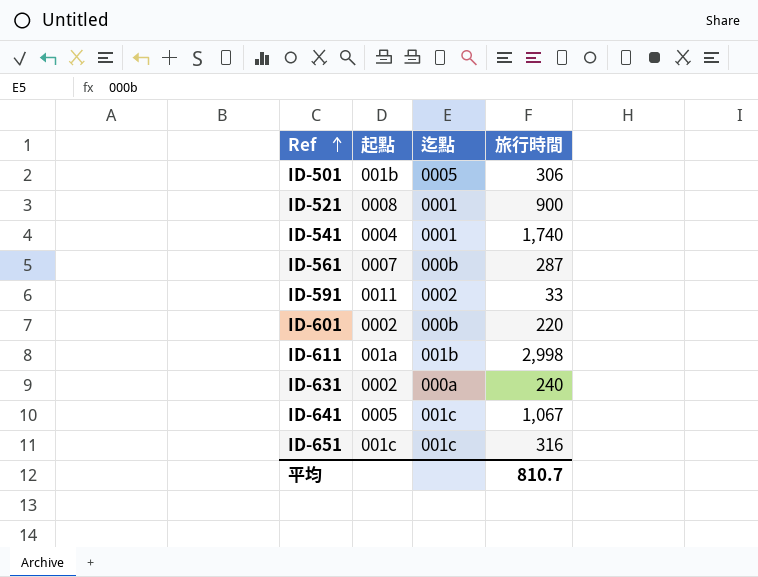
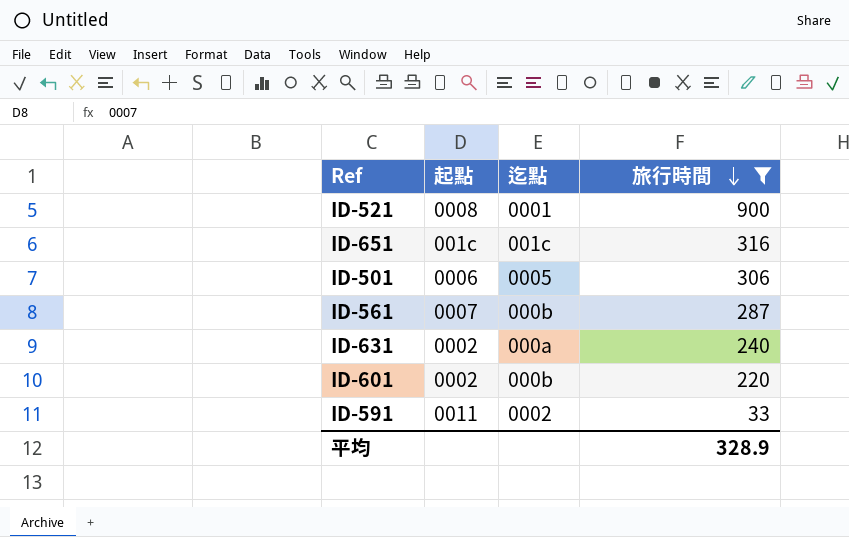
filter: none -> 旅行時間 <= 900
row order: Ref ascending -> 旅行時間 descending
ID-501 | 起點: 001b -> 0006
平均 | 旅行時間: 810.7 -> 328.9

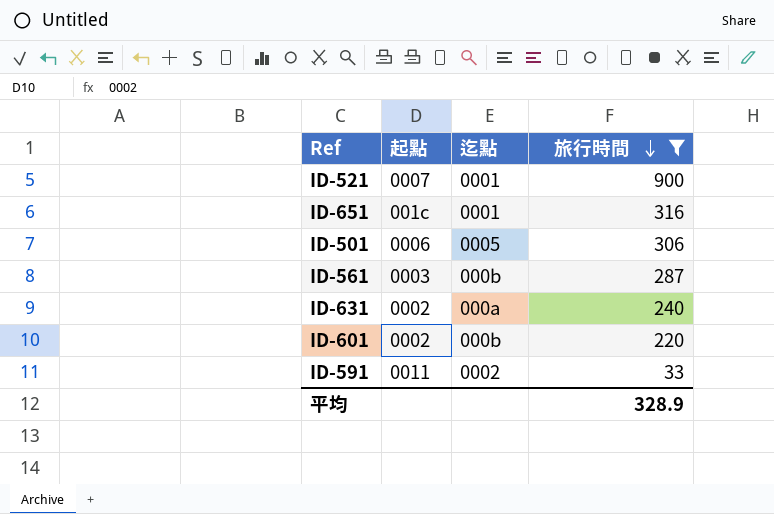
ID-521 | 起點: 0008 -> 0007
ID-651 | 迄點: 001c -> 0001
ID-561 | 起點: 0007 -> 0003

